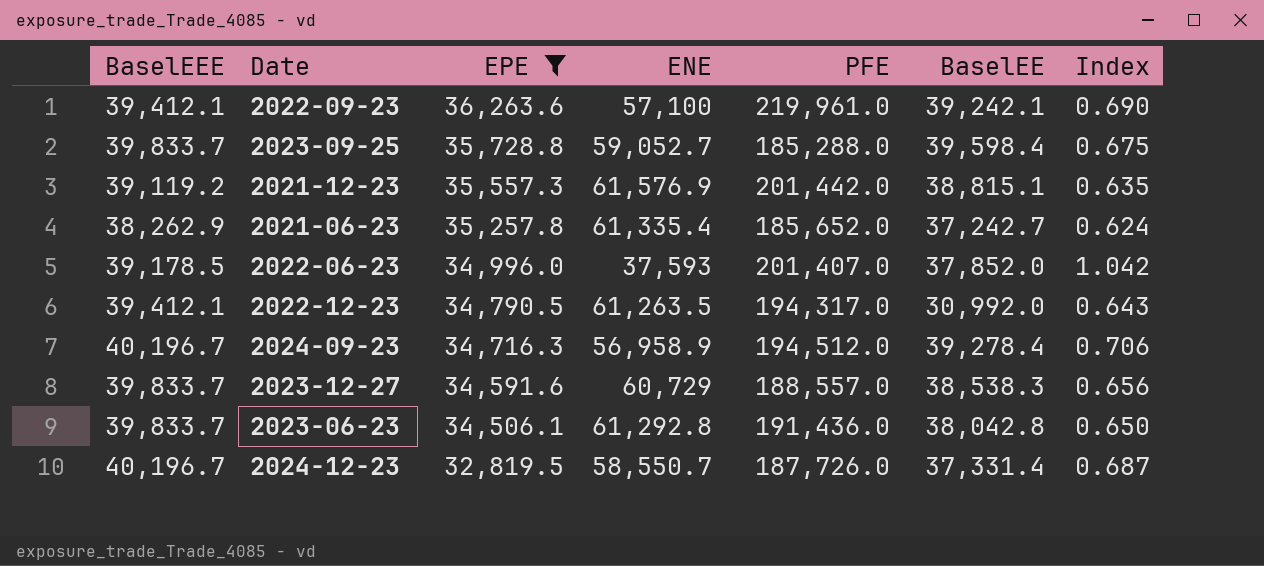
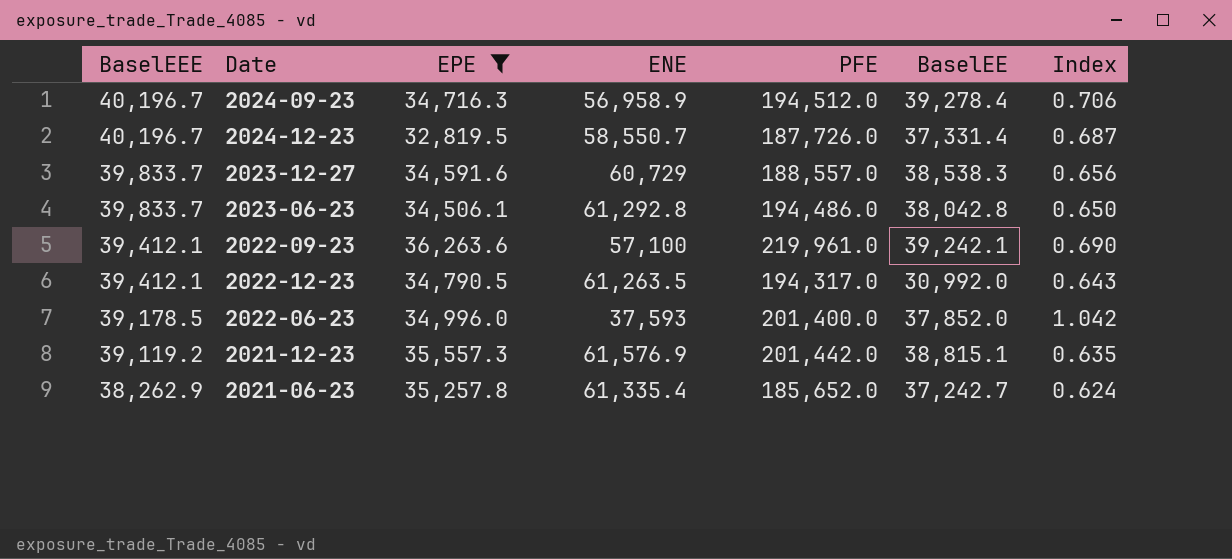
row order: EPE descending -> BaselEEE descending
row 2023-09-25: 39,833.7 | 35,728.8 | 59,052.7 | 185,288.0 | 39,598.4 | 0.675 -> none
2023-06-23 | PFE: 191,436.0 -> 194,486.0
2022-06-23 | PFE: 201,407.0 -> 201,400.0

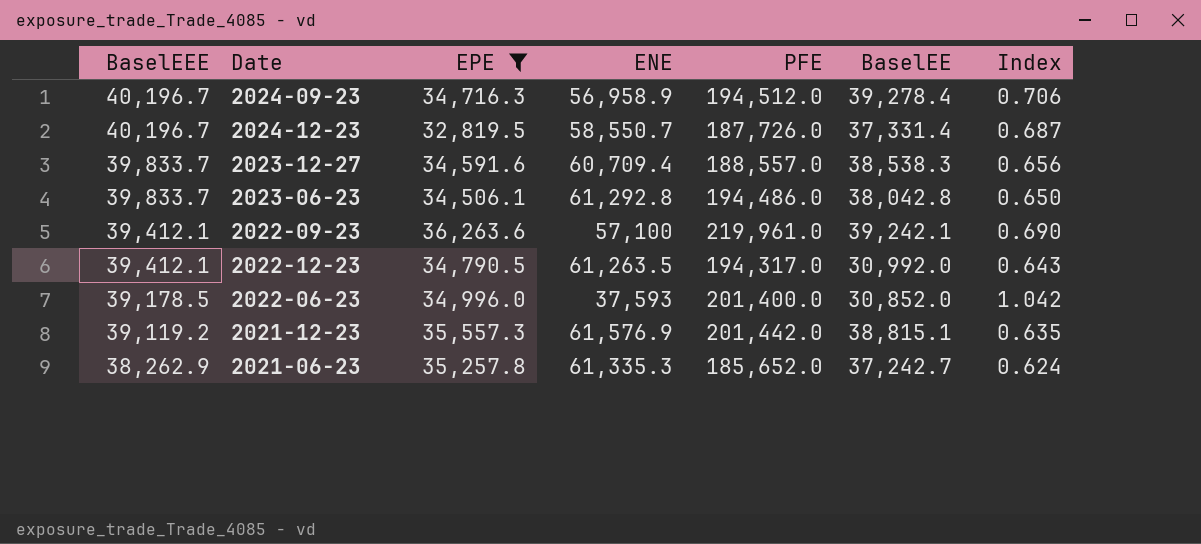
2023-12-27 | ENE: 60,729 -> 60,709.4
2022-06-23 | BaselEE: 37,852.0 -> 30,852.0
2021-06-23 | ENE: 61,335.4 -> 61,335.3

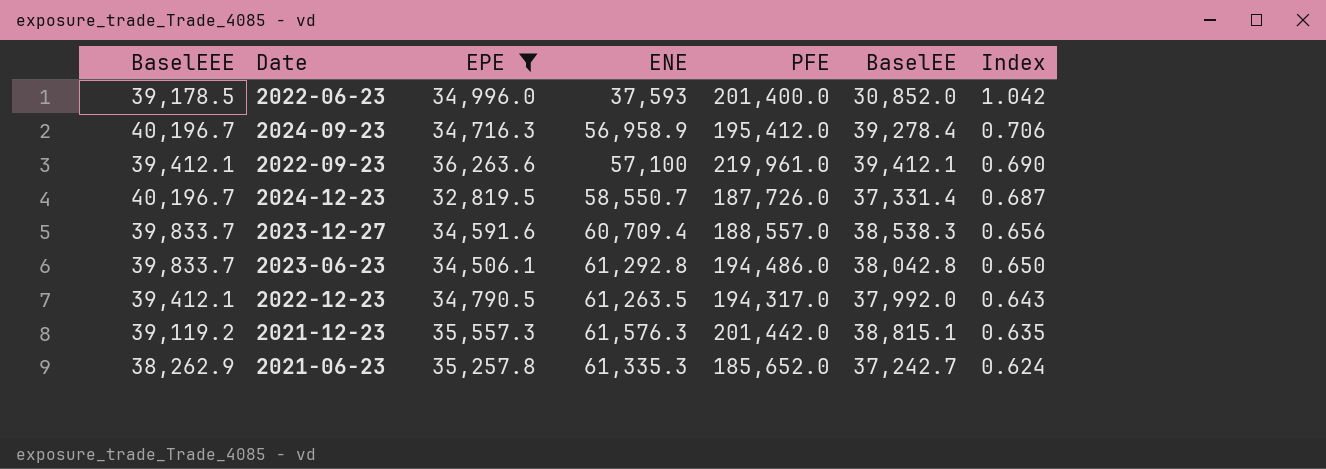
row order: BaselEEE descending -> Index descending
2024-09-23 | PFE: 194,512.0 -> 195,412.0
2022-09-23 | BaselEE: 39,242.1 -> 39,412.1
2022-12-23 | BaselEE: 30,992.0 -> 37,992.0
2021-12-23 | ENE: 61,576.9 -> 61,576.3

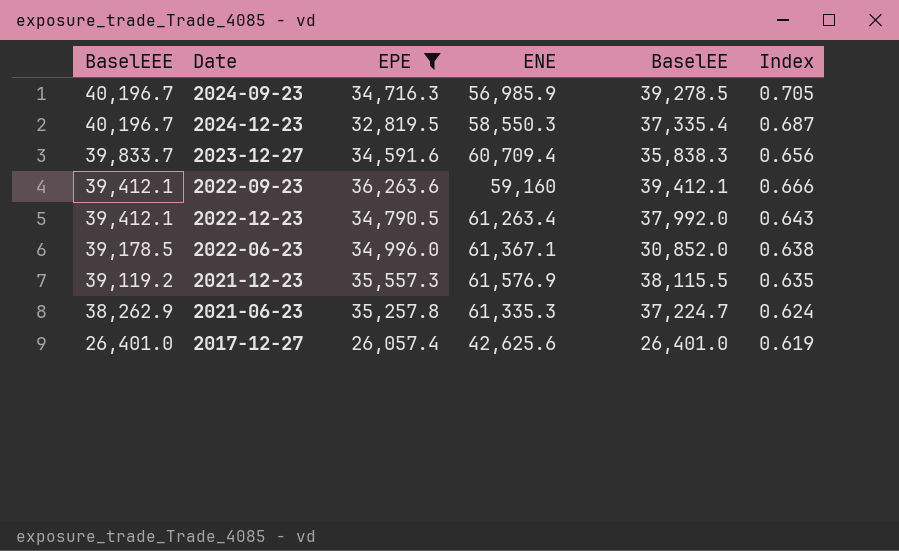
row order: Index descending -> BaselEEE descending
column PFE | position: 5 -> none
row 2023-06-23: 39,833.7 | 34,506.1 | 61,292.8 | 194,486.0 | 38,042.8 | 0.650 -> none
2024-09-23 | ENE: 56,958.9 -> 56,985.9
2024-09-23 | BaselEE: 39,278.4 -> 39,278.5
2024-09-23 | Index: 0.706 -> 0.705
2024-12-23 | ENE: 58,550.7 -> 58,550.3
2024-12-23 | BaselEE: 37,331.4 -> 37,335.4
2023-12-27 | BaselEE: 38,538.3 -> 35,838.3
2022-09-23 | ENE: 57,100 -> 59,160
2022-09-23 | Index: 0.690 -> 0.666
2022-12-23 | ENE: 61,263.5 -> 61,263.4
2022-06-23 | ENE: 37,593 -> 61,367.1
2022-06-23 | Index: 1.042 -> 0.638
2021-12-23 | ENE: 61,576.3 -> 61,576.9
2021-12-23 | BaselEE: 38,815.1 -> 38,115.5
2021-06-23 | BaselEE: 37,242.7 -> 37,224.7
row 2017-12-27: none -> 26,401.0 | 26,057.4 | 42,625.6 | 26,401.0 | 0.619

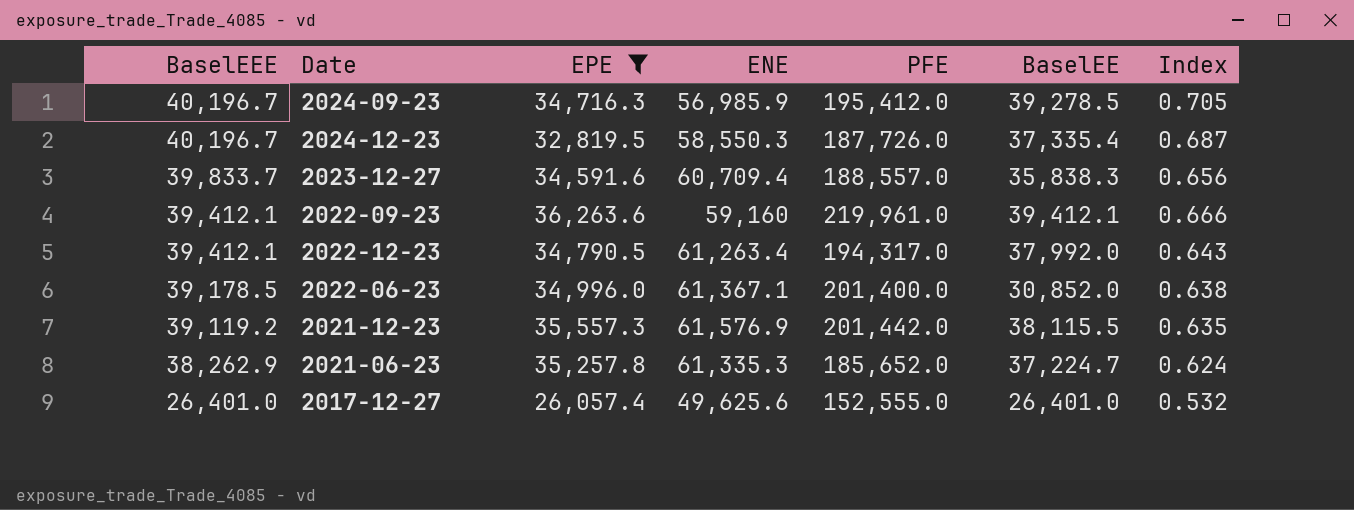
column PFE | position: none -> 5
2017-12-27 | ENE: 42,625.6 -> 49,625.6
2017-12-27 | Index: 0.619 -> 0.532

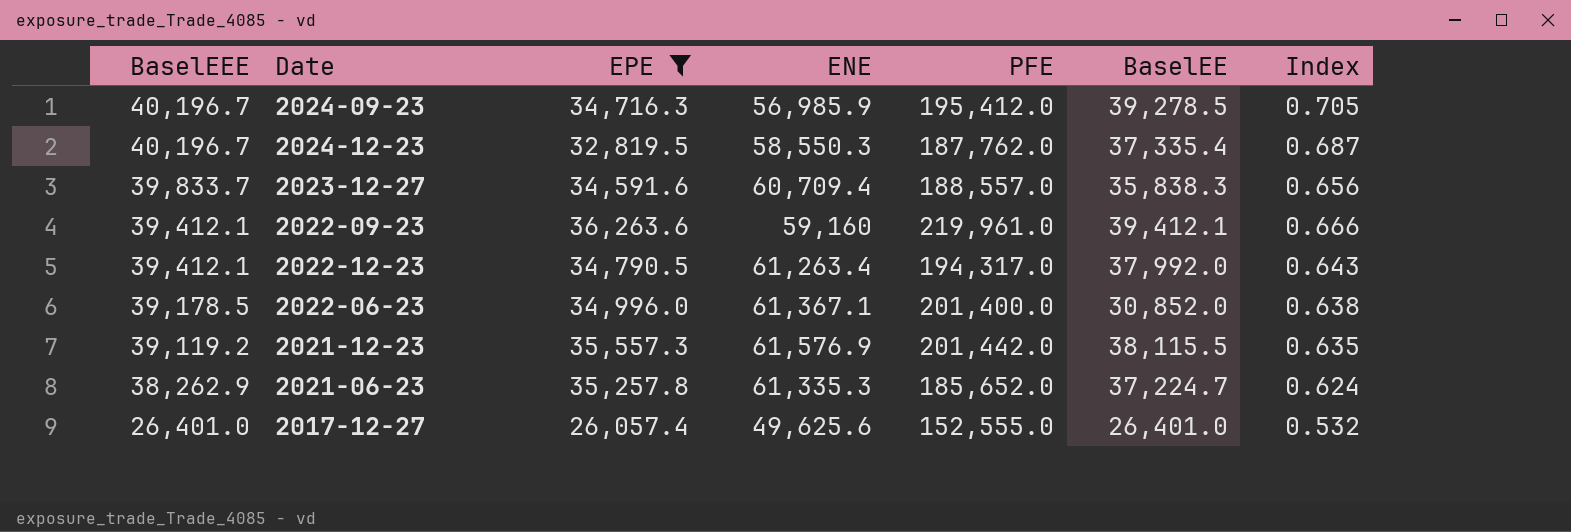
2024-12-23 | PFE: 187,726.0 -> 187,762.0

